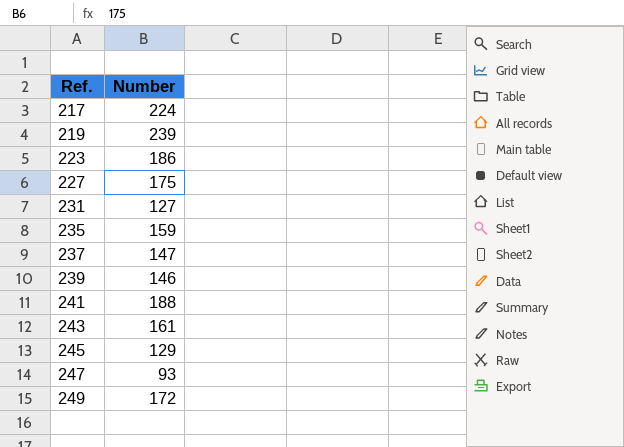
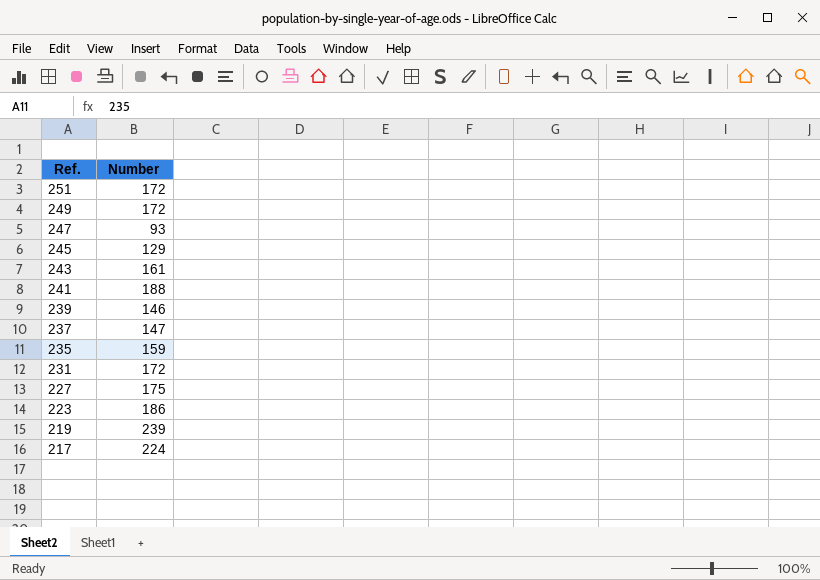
row order: Ref. ascending -> Ref. descending
row 251: none -> 172
231 | Number: 127 -> 172

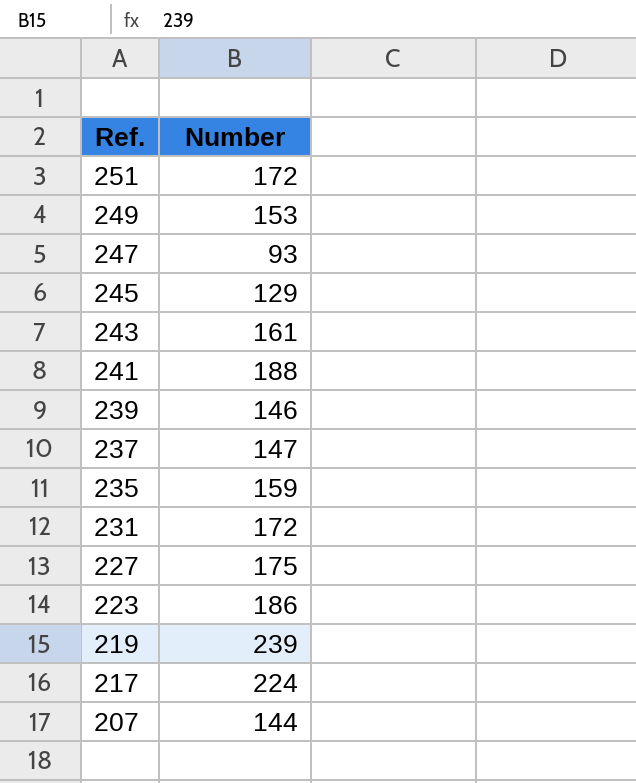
249 | Number: 172 -> 153
row 207: none -> 144

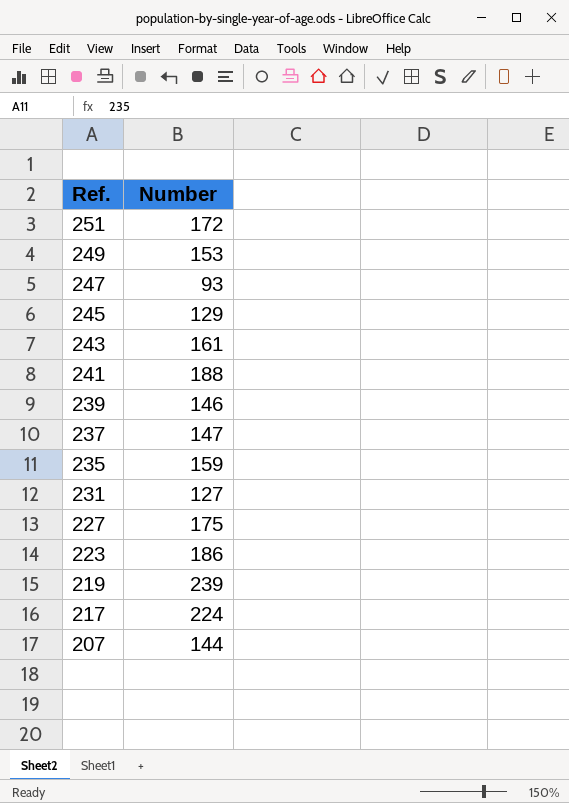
231 | Number: 172 -> 127

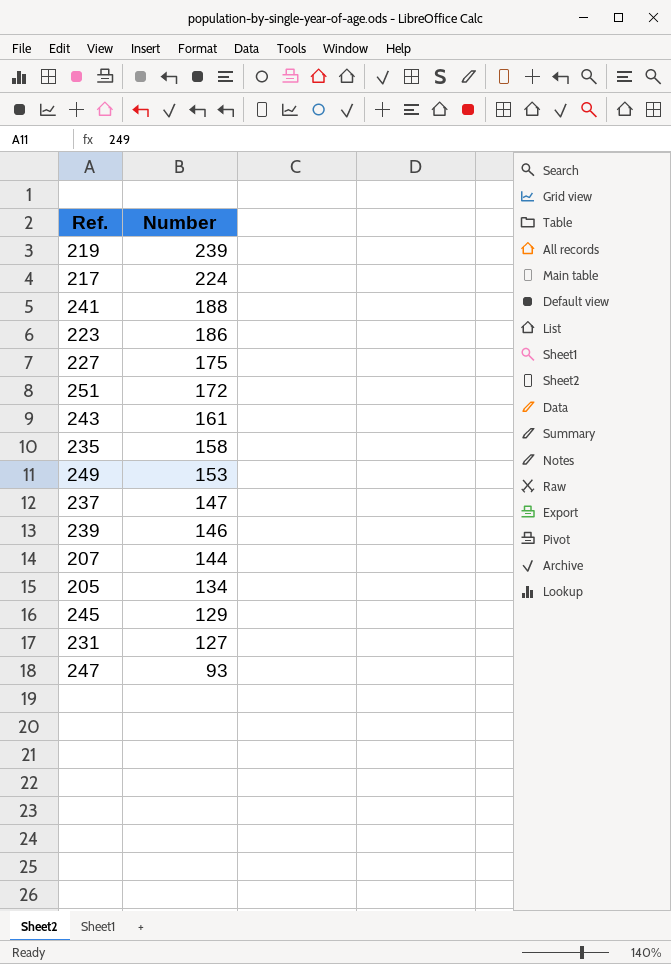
row order: Ref. descending -> Number descending
235 | Number: 159 -> 158
row 205: none -> 134

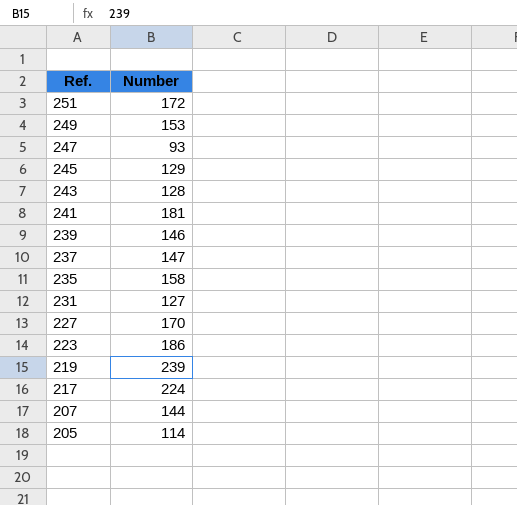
row order: Number descending -> Ref. descending
243 | Number: 161 -> 128
241 | Number: 188 -> 181
227 | Number: 175 -> 170
205 | Number: 134 -> 114

